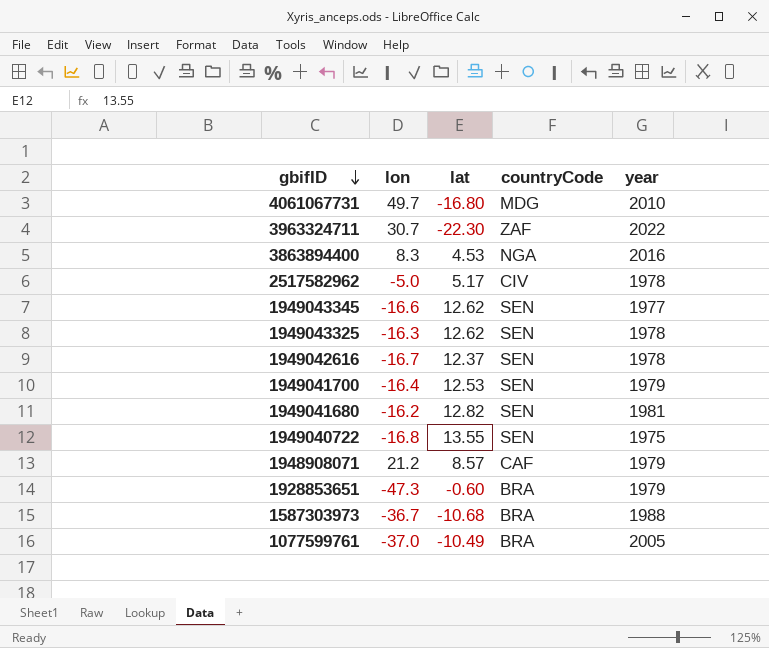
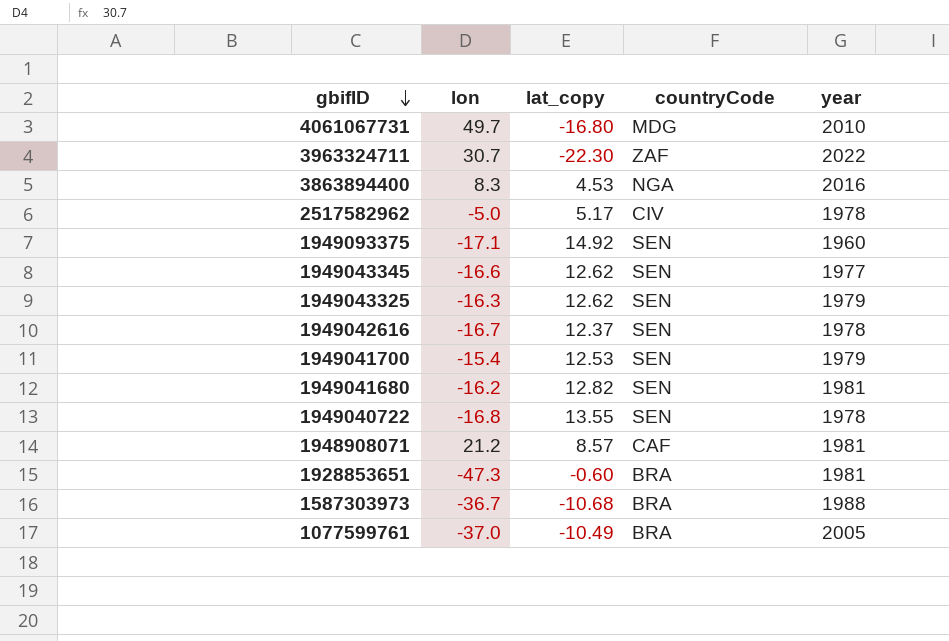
column name: lat -> lat_copy
row 1949093375: none -> -17.1 | 14.92 | SEN | 1960
1949043325 | year: 1978 -> 1979
1949041700 | lon: -16.4 -> -15.4
1949040722 | year: 1975 -> 1978
1948908071 | year: 1979 -> 1981
1928853651 | year: 1979 -> 1981

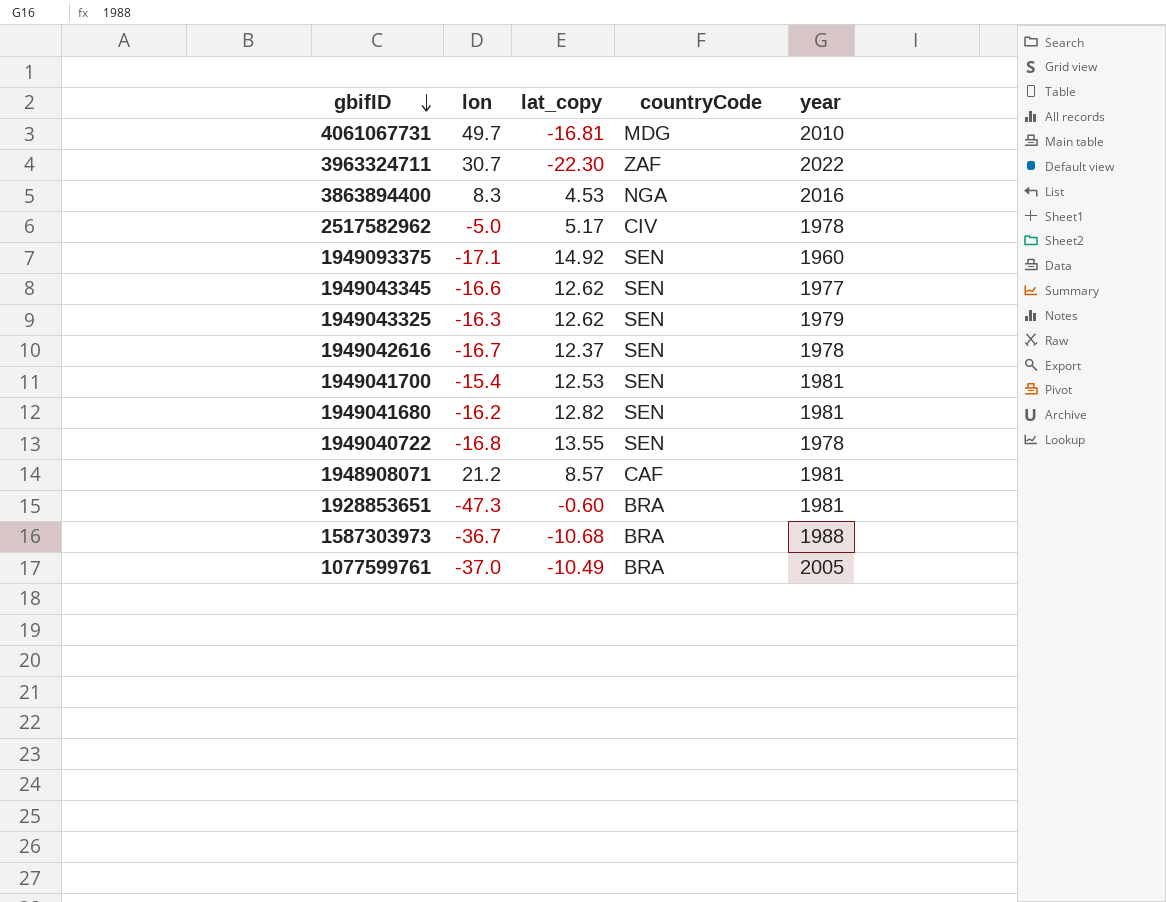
4061067731 | lat_copy: -16.80 -> -16.81
1949041700 | year: 1979 -> 1981

